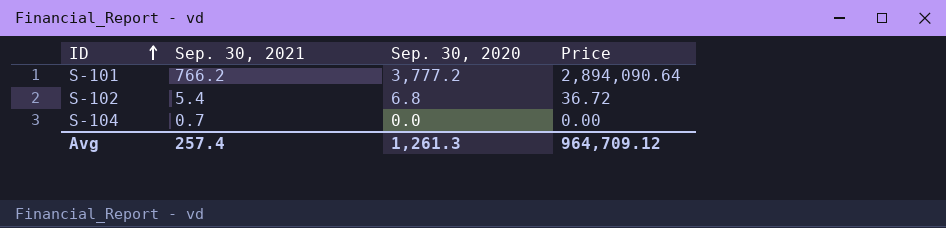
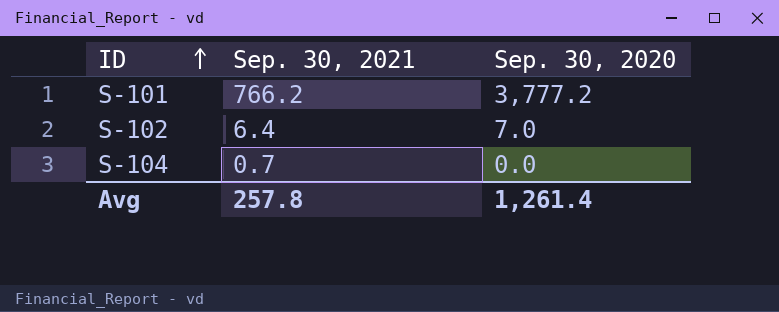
column Price | formula: [Sep. 30, 2021] * [Sep. 30, 2020] -> none
S-102 | Sep. 30, 2021: 5.4 -> 6.4
S-102 | Sep. 30, 2020: 6.8 -> 7.0
Avg | Sep. 30, 2021: 257.4 -> 257.8
Avg | Sep. 30, 2020: 1,261.3 -> 1,261.4

